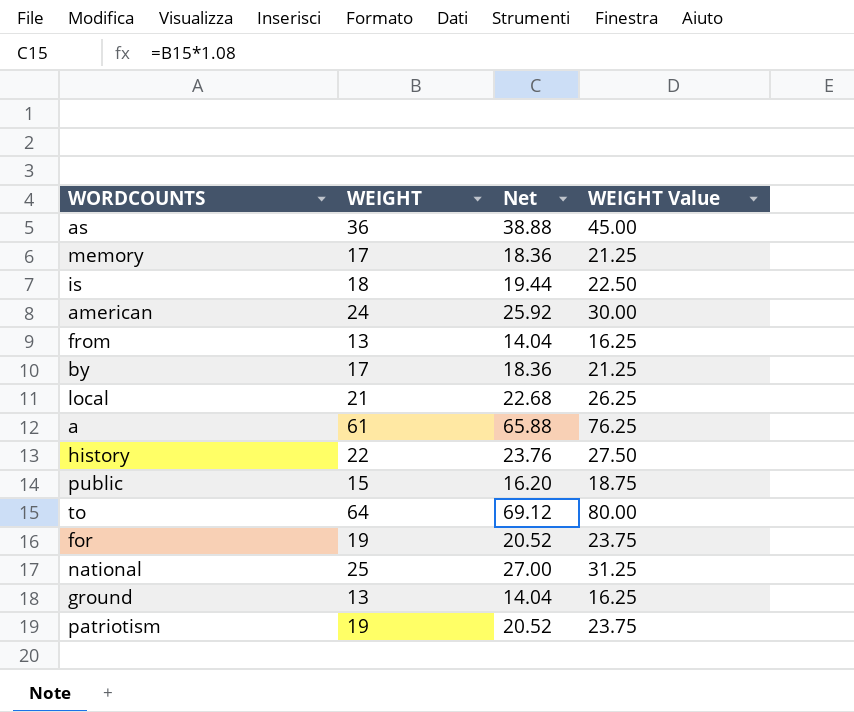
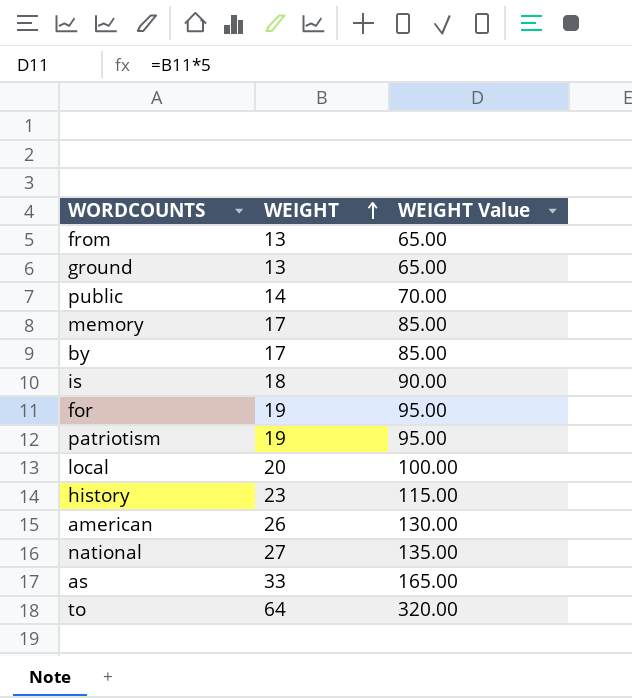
row order: none -> WEIGHT ascending
column Net | formula: [WEIGHT] * 1.08 -> none
column WEIGHT Value | formula: [WEIGHT] * 1.25 -> [WEIGHT] * 5
row a: 61 | 65.88 | 76.25 -> none
public | WEIGHT: 15 -> 14
local | WEIGHT: 21 -> 20
history | WEIGHT: 22 -> 23
american | WEIGHT: 24 -> 26
national | WEIGHT: 25 -> 27
as | WEIGHT: 36 -> 33

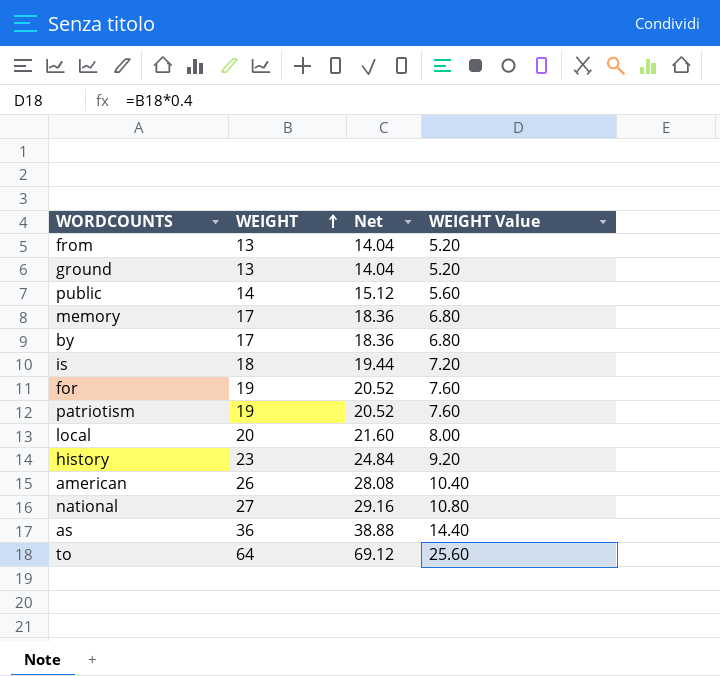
column Net | formula: none -> [WEIGHT] * 1.08
column WEIGHT Value | formula: [WEIGHT] * 5 -> [WEIGHT] * 0.4
as | WEIGHT: 33 -> 36

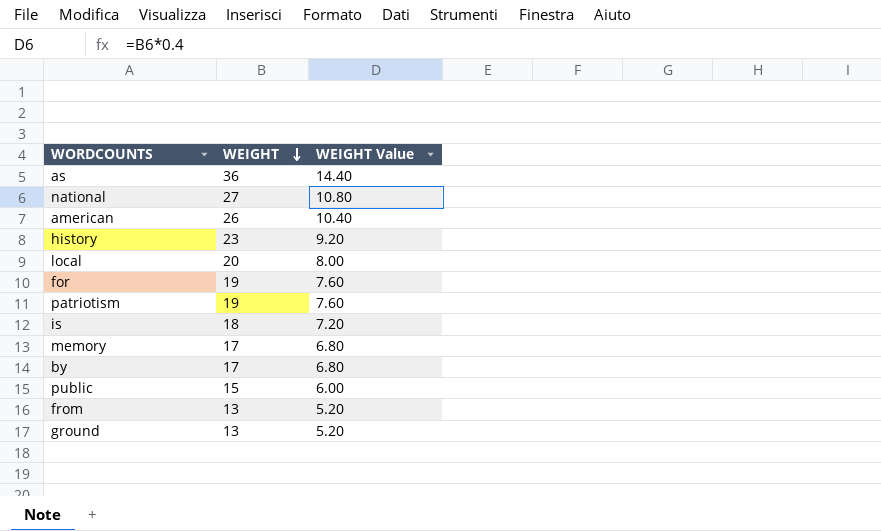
row order: WEIGHT ascending -> WEIGHT descending
column Net | formula: [WEIGHT] * 1.08 -> none
row to: 64 | 69.12 | 25.60 -> none
public | WEIGHT: 14 -> 15
public | WEIGHT Value: 5.60 -> 6.00

